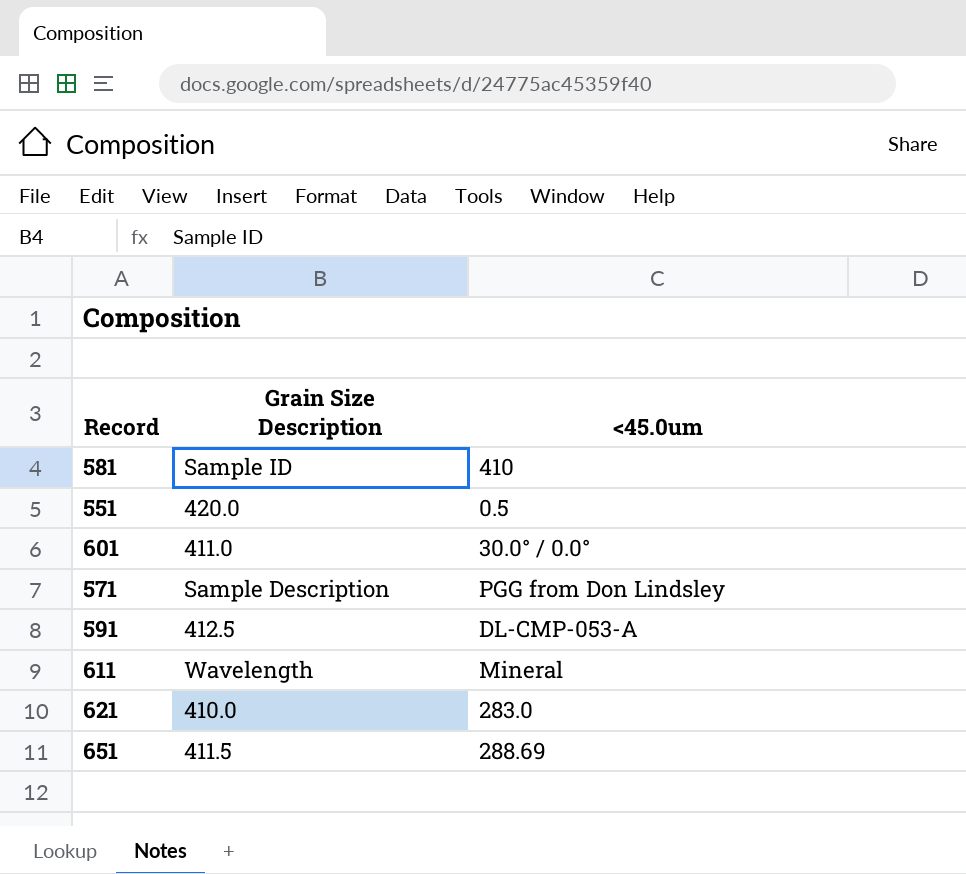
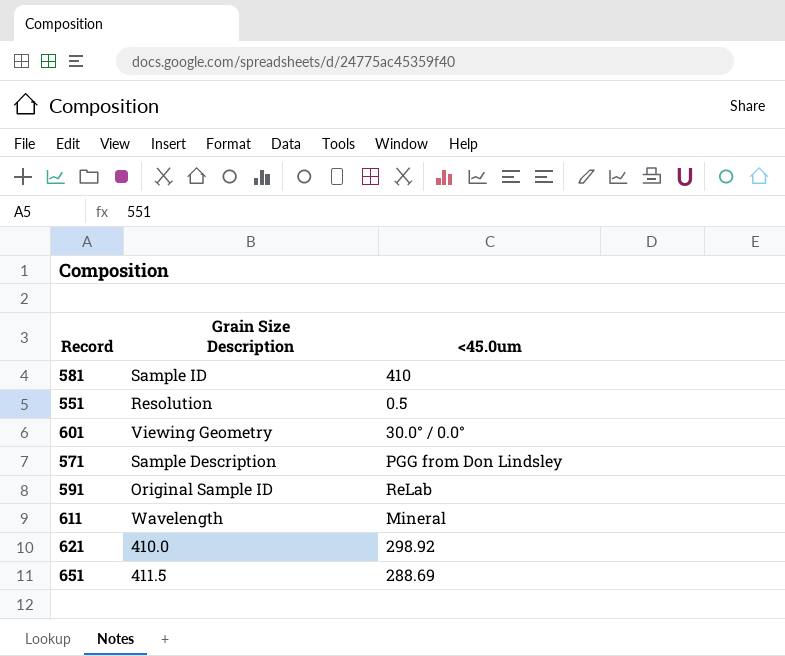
551 | Grain Size Description: 420.0 -> Resolution
601 | Grain Size Description: 411.0 -> Viewing Geometry
591 | Grain Size Description: 412.5 -> Original Sample ID
591 | <45.0um: DL-CMP-053-A -> ReLab
621 | <45.0um: 283.0 -> 298.92

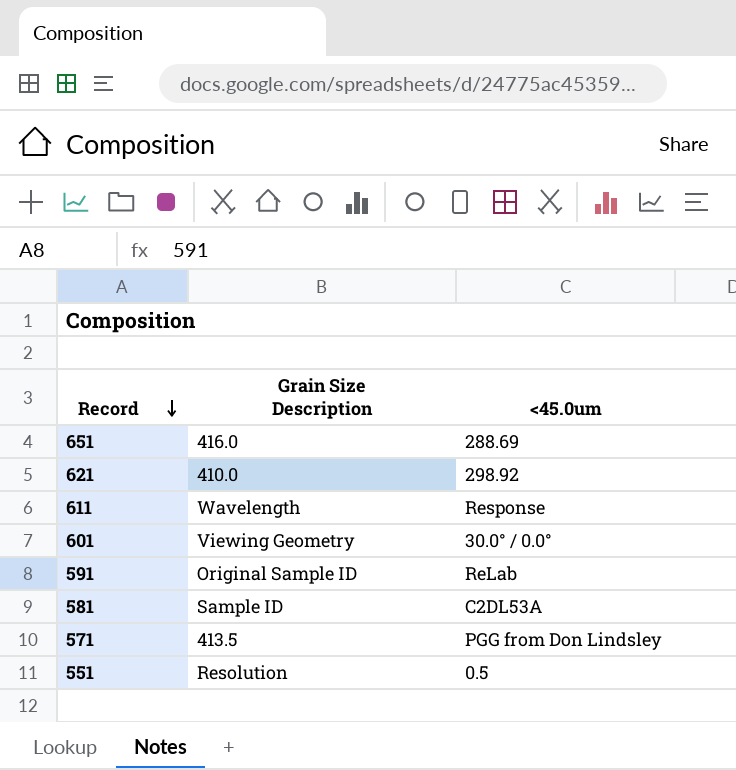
row order: none -> Record descending
651 | Grain Size Description: 411.5 -> 416.0
611 | <45.0um: Mineral -> Response
581 | <45.0um: 410 -> C2DL53A
571 | Grain Size Description: Sample Description -> 413.5

